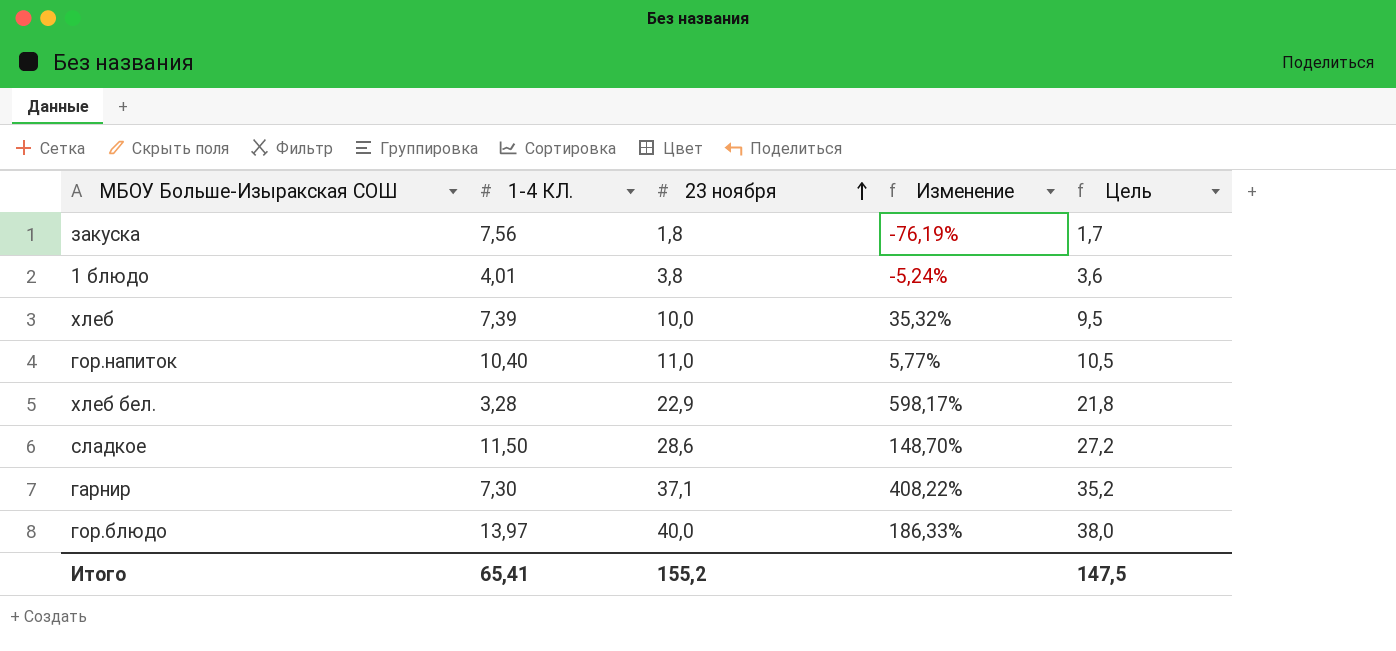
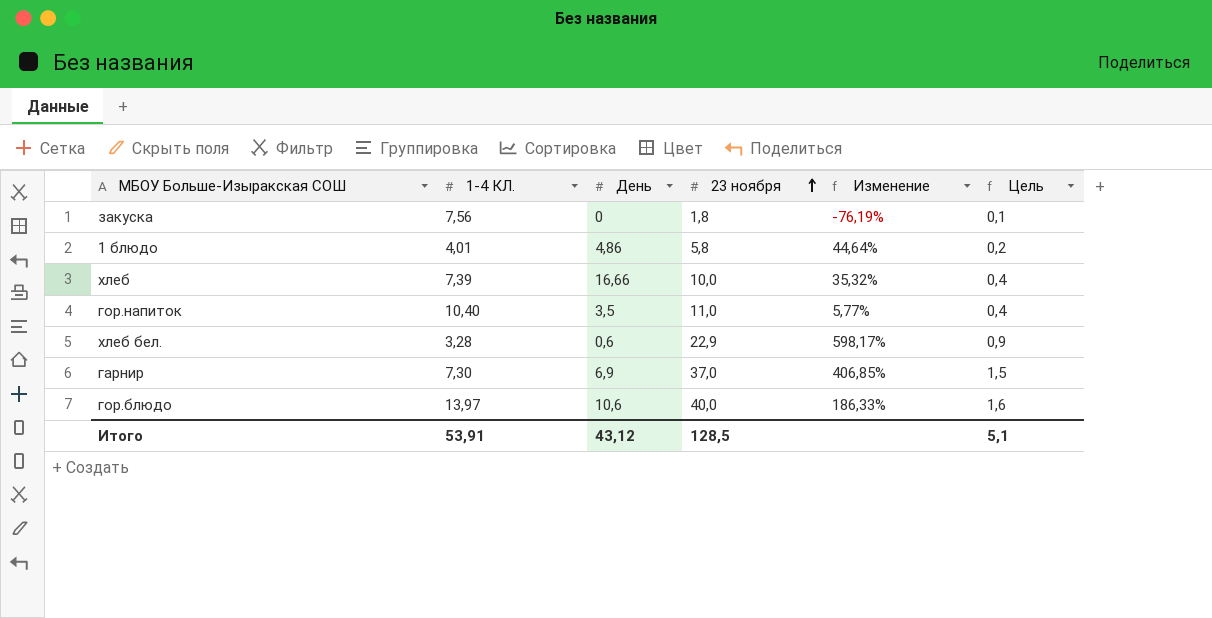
column День | position: none -> 3
column Цель | formula: [23 ноября] * 0,95 -> [23 ноября] * 0,04
row сладкое: 11,50 | 28,6 | 148,70% | 27,2 -> none
1 блюдо | 23 ноября: 3,8 -> 5,8
1 блюдо | Изменение: -5,24% -> 44,64%
гарнир | 23 ноября: 37,1 -> 37,0
гарнир | Изменение: 408,22% -> 406,85%
Итого | 1-4 КЛ.: 65,41 -> 53,91
Итого | 23 ноября: 155,2 -> 128,5
Итого | Цель: 147,5 -> 5,1

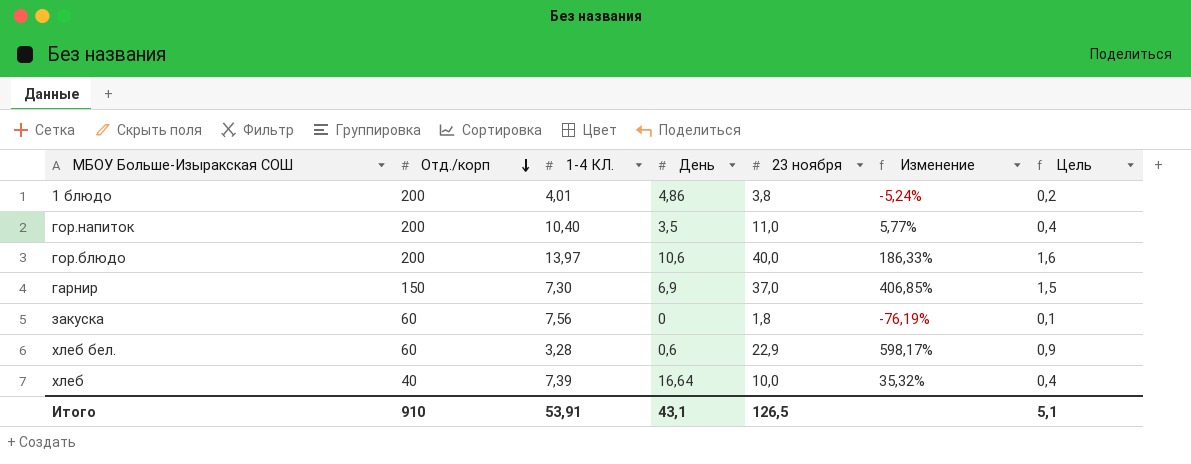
row order: 23 ноября ascending -> Отд./корп descending
column Отд./корп | position: none -> 2
1 блюдо | 23 ноября: 5,8 -> 3,8
1 блюдо | Изменение: 44,64% -> -5,24%
хлеб | День: 16,66 -> 16,64
Итого | День: 43,12 -> 43,1
Итого | 23 ноября: 128,5 -> 126,5

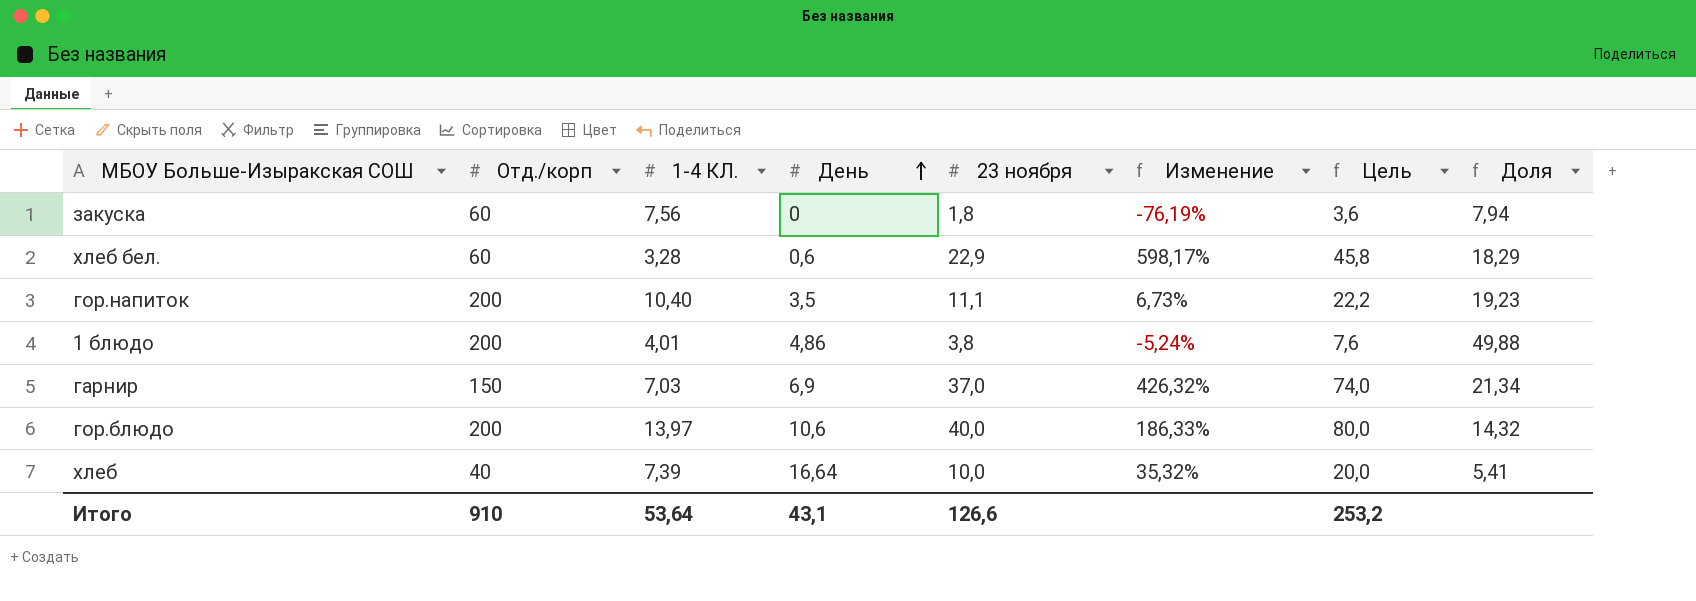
row order: Отд./корп descending -> День ascending
column Цель | formula: [23 ноября] * 0,04 -> [23 ноября] * 2
column Доля | formula: none -> [Отд./корп] / [1-4 КЛ.]
гор.напиток | 23 ноября: 11,0 -> 11,1
гор.напиток | Изменение: 5,77% -> 6,73%
гарнир | 1-4 КЛ.: 7,30 -> 7,03
гарнир | Изменение: 406,85% -> 426,32%
Итого | 1-4 КЛ.: 53,91 -> 53,64
Итого | 23 ноября: 126,5 -> 126,6
Итого | Цель: 5,1 -> 253,2

